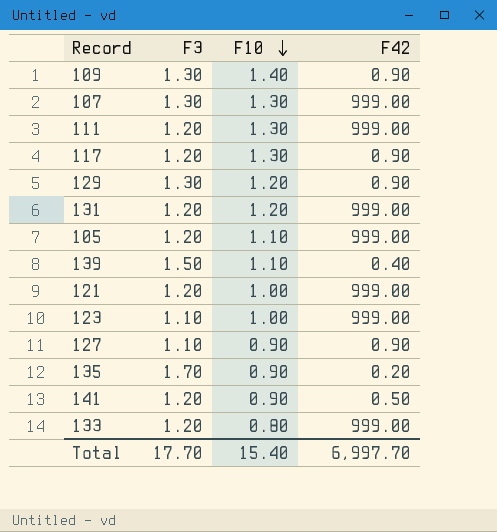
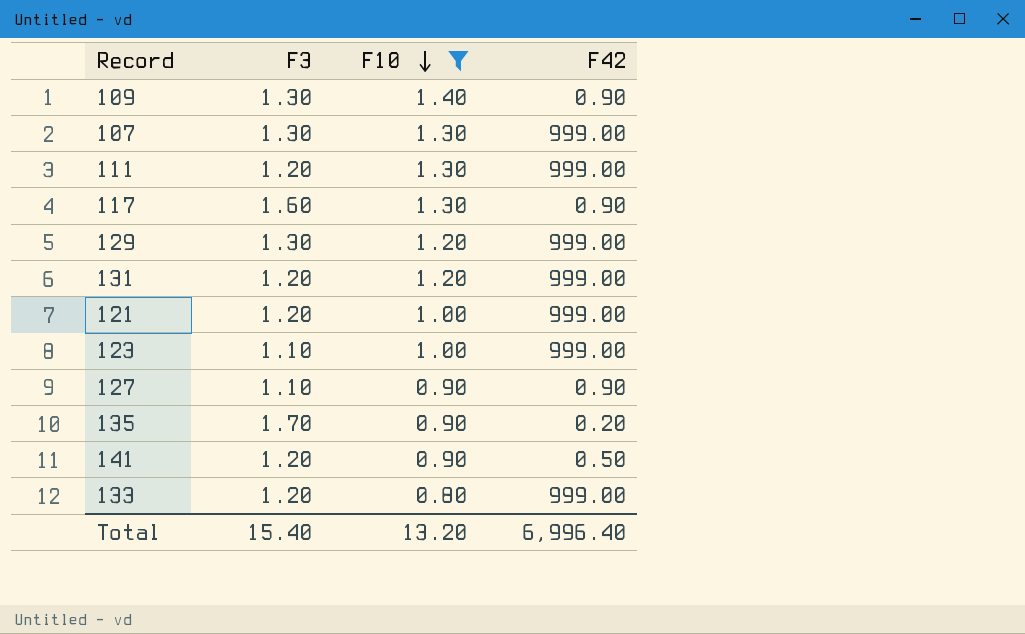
filter: none -> F10 != 1.10
117 | F3: 1.20 -> 1.60
129 | F42: 0.90 -> 999.00
Total | F3: 17.70 -> 15.40
Total | F10: 15.40 -> 13.20
Total | F42: 6,997.70 -> 6,996.40

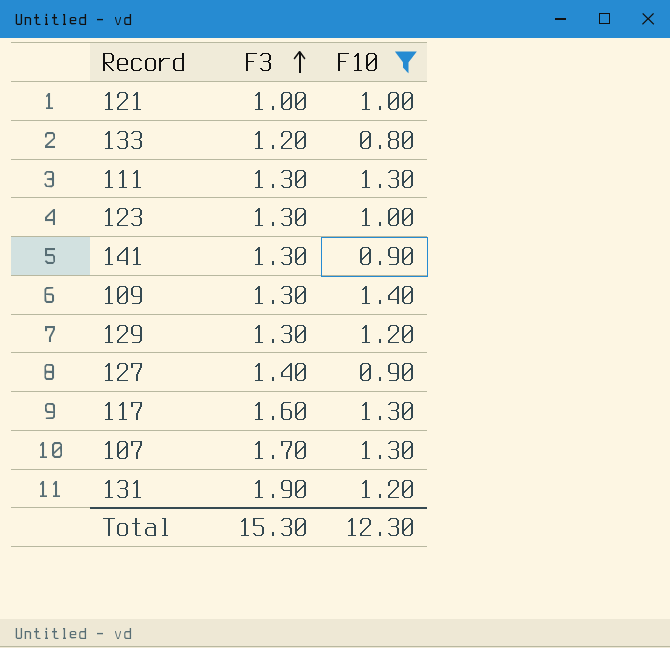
row order: F10 descending -> F3 ascending
column F42 | position: 4 -> none
row 135: 1.70 | 0.90 | 0.20 -> none
121 | F3: 1.20 -> 1.00
111 | F3: 1.20 -> 1.30
123 | F3: 1.10 -> 1.30
141 | F3: 1.20 -> 1.30
127 | F3: 1.10 -> 1.40
107 | F3: 1.30 -> 1.70
131 | F3: 1.20 -> 1.90
Total | F3: 15.40 -> 15.30
Total | F10: 13.20 -> 12.30

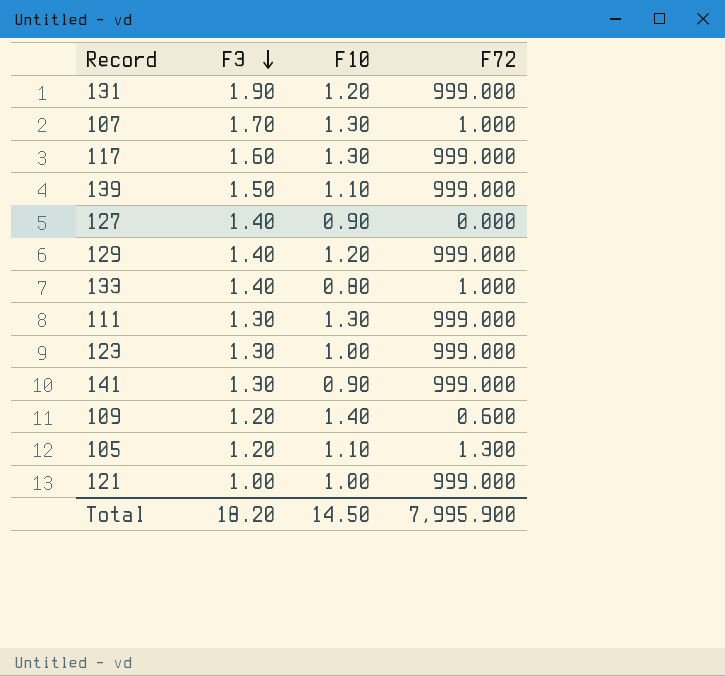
filter: F10 != 1.10 -> none
row order: F3 ascending -> F3 descending
column F72 | position: none -> 4
129 | F3: 1.30 -> 1.40
133 | F3: 1.20 -> 1.40
109 | F3: 1.30 -> 1.20
Total | F3: 15.30 -> 18.20
Total | F10: 12.30 -> 14.50

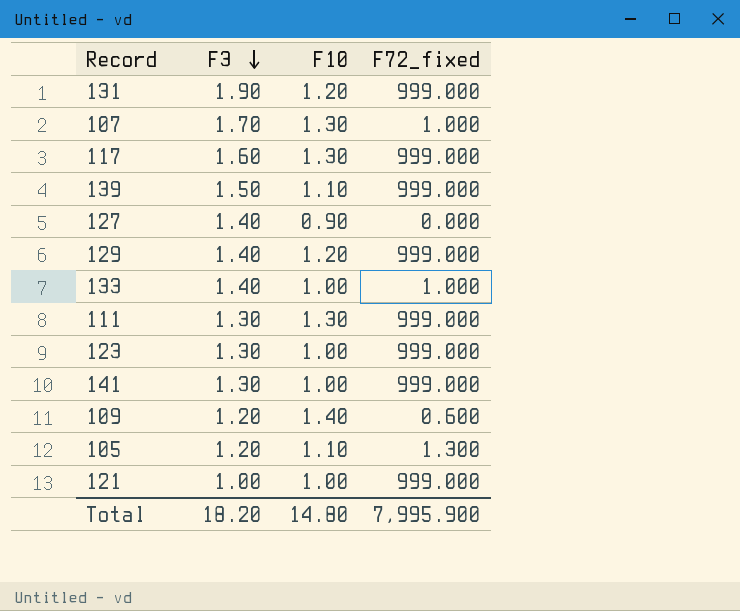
column name: F72 -> F72_fixed
133 | F10: 0.80 -> 1.00
141 | F10: 0.90 -> 1.00
Total | F10: 14.50 -> 14.80

